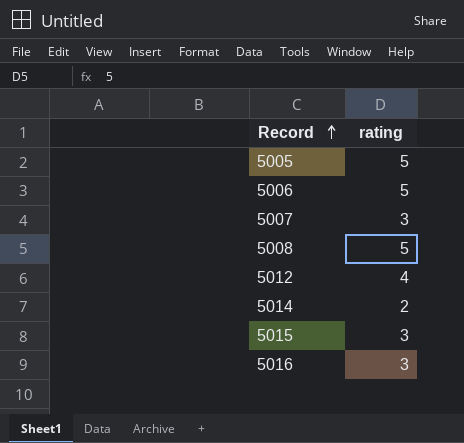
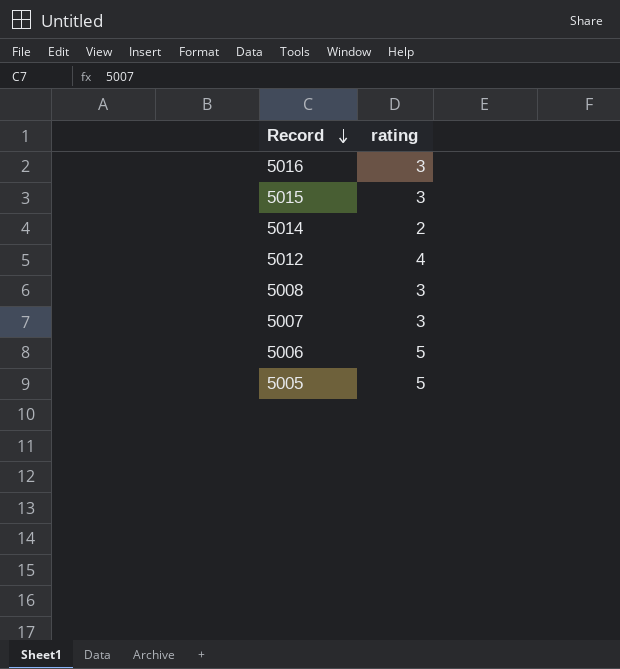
row order: Record ascending -> Record descending
5008 | rating: 5 -> 3

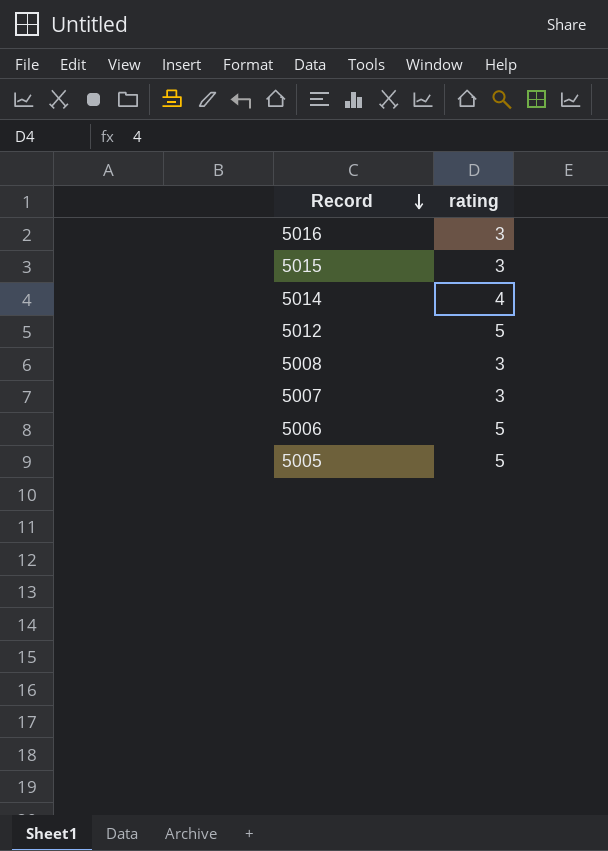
5014 | rating: 2 -> 4
5012 | rating: 4 -> 5

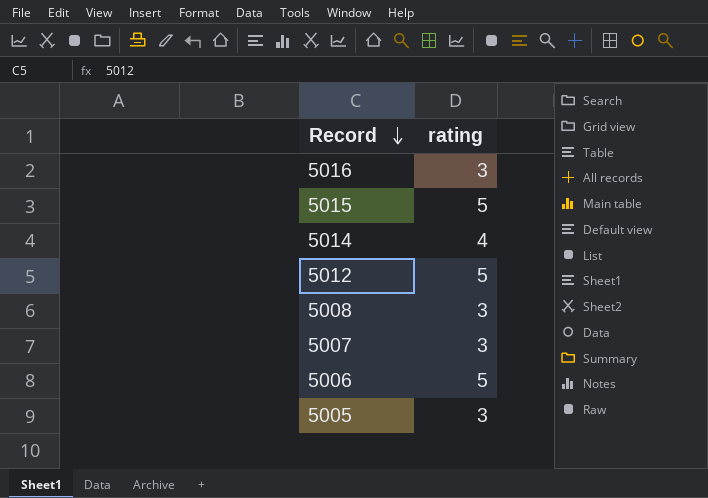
5015 | rating: 3 -> 5
5005 | rating: 5 -> 3

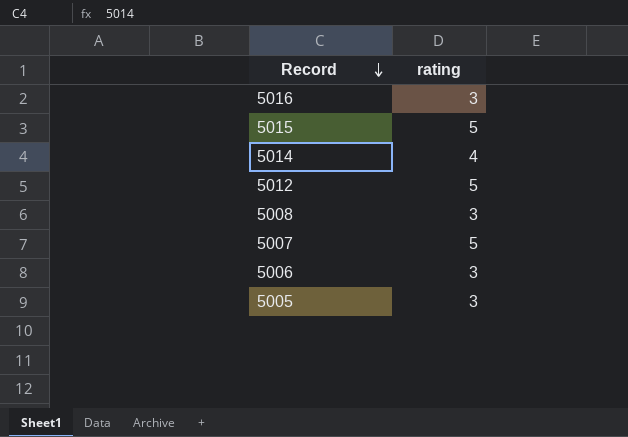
5007 | rating: 3 -> 5
5006 | rating: 5 -> 3

